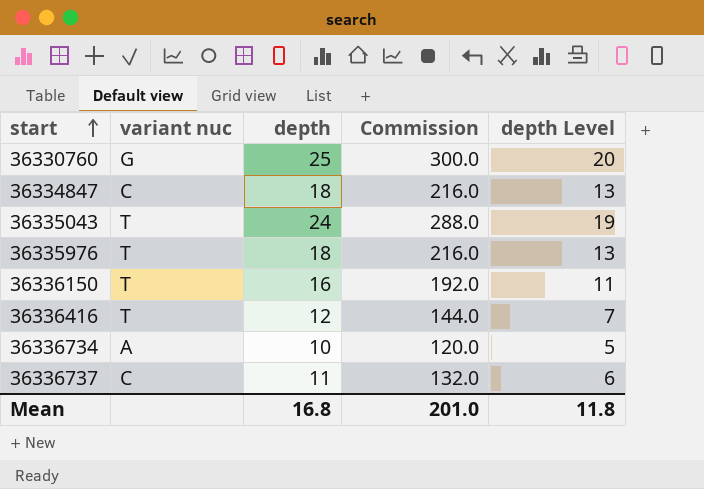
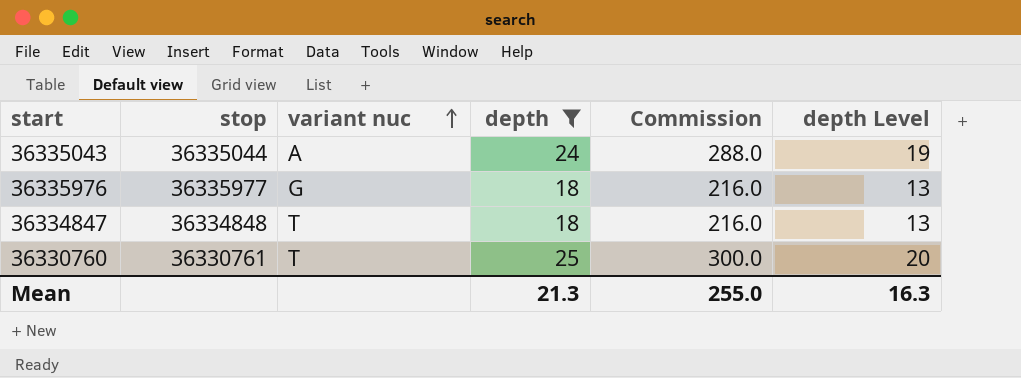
filter: none -> depth >= 18
row order: start ascending -> variant nuc ascending
column stop | position: none -> 2
36335043 | variant nuc: T -> A
36335976 | variant nuc: T -> G
36334847 | variant nuc: C -> T
36330760 | variant nuc: G -> T
Mean | depth: 16.8 -> 21.3
Mean | Commission: 201.0 -> 255.0
Mean | depth Level: 11.8 -> 16.3

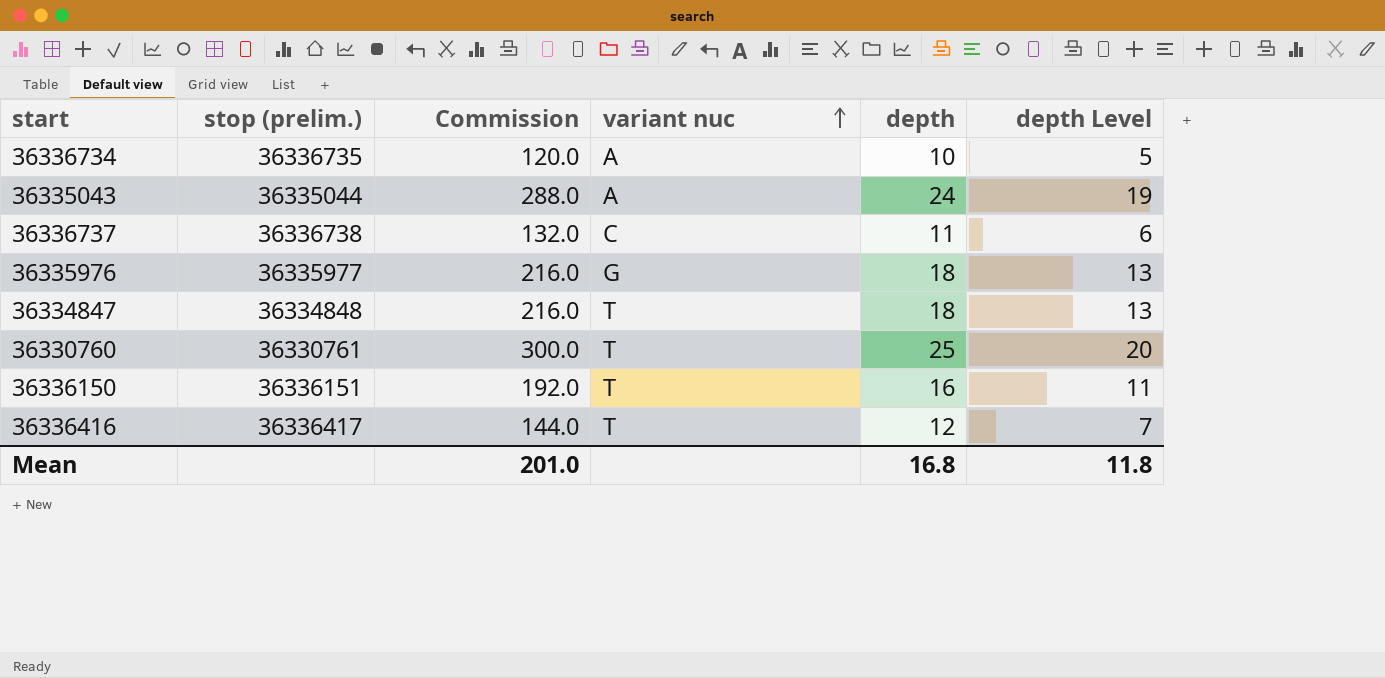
filter: depth >= 18 -> none
column name: stop -> stop (prelim.)
column Commission | position: 5 -> 3
Mean | Commission: 255.0 -> 201.0
Mean | depth: 21.3 -> 16.8
Mean | depth Level: 16.3 -> 11.8

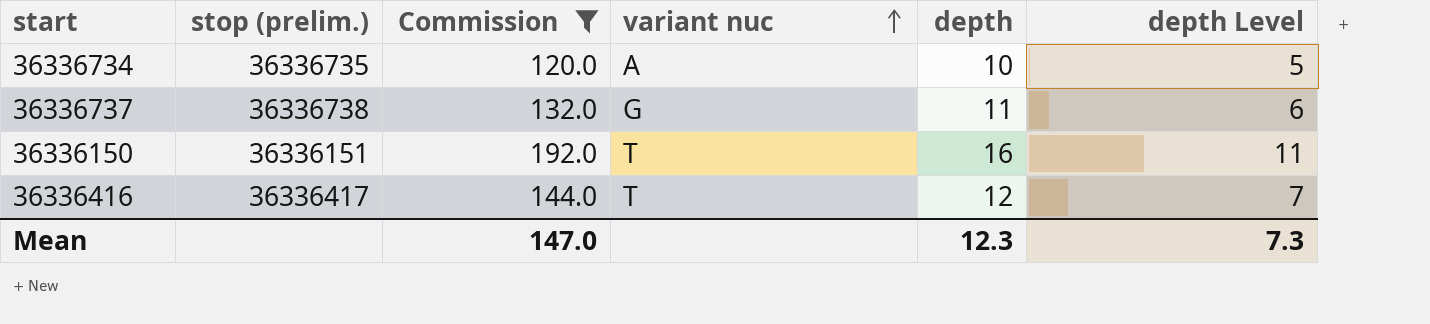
filter: none -> Commission <= 192.0
36336737 | variant nuc: C -> G
Mean | Commission: 201.0 -> 147.0
Mean | depth: 16.8 -> 12.3
Mean | depth Level: 11.8 -> 7.3

